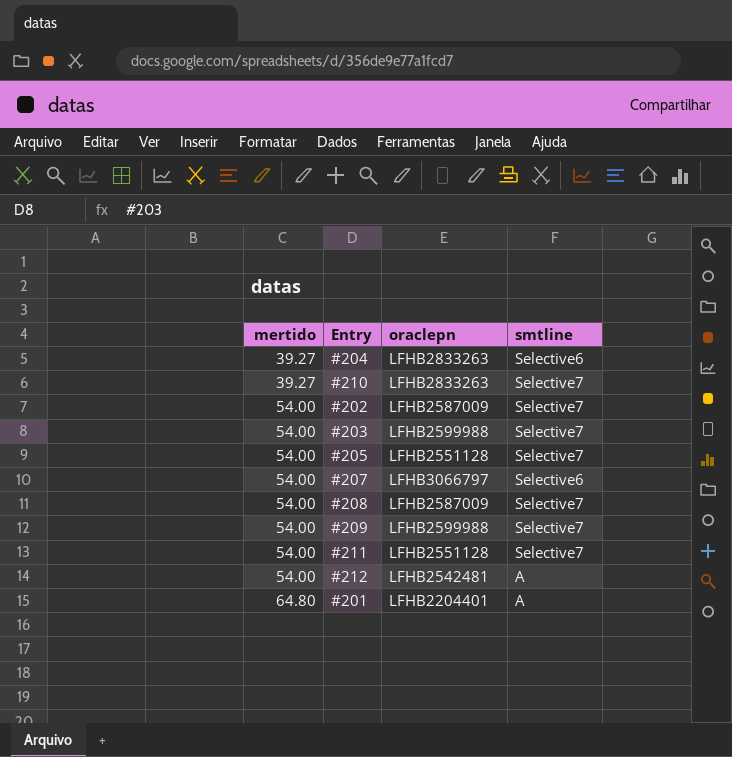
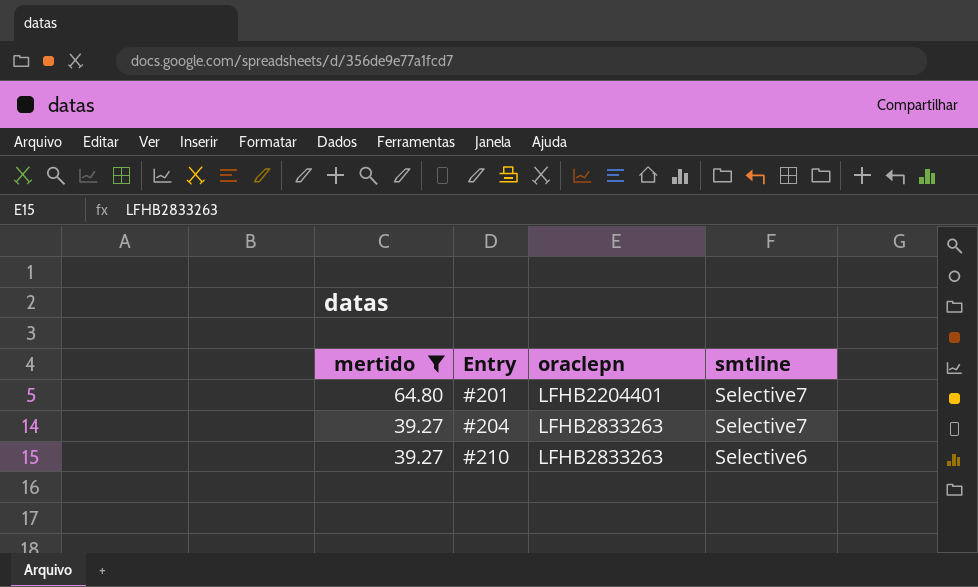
filter: none -> mertido != 54.00
row order: mertido ascending -> mertido descending
#201 | smtline: A -> Selective7
#204 | smtline: Selective6 -> Selective7
#210 | smtline: Selective7 -> Selective6

